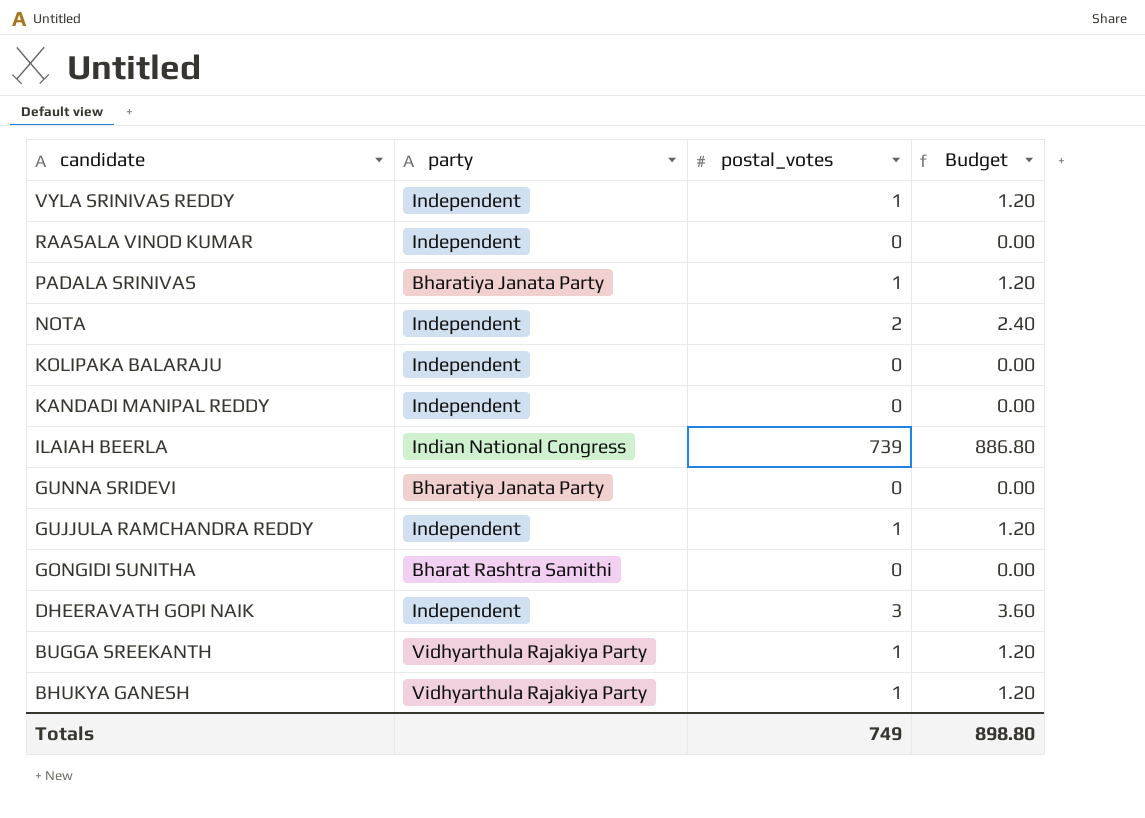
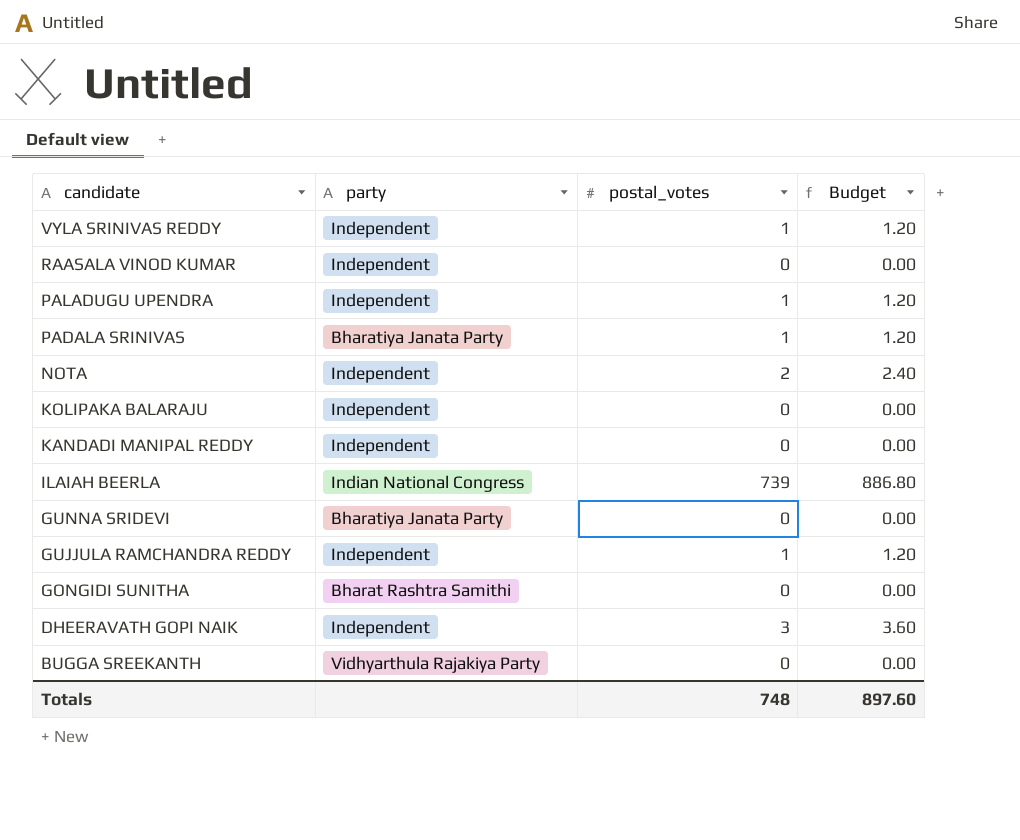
row BHUKYA GANESH: Vidhyarthula Rajakiya Party | 1 | 1.20 -> none
row PALADUGU UPENDRA: none -> Independent | 1 | 1.20
BUGGA SREEKANTH | postal_votes: 1 -> 0
BUGGA SREEKANTH | Budget: 1.20 -> 0.00
Totals | postal_votes: 749 -> 748
Totals | Budget: 898.80 -> 897.60

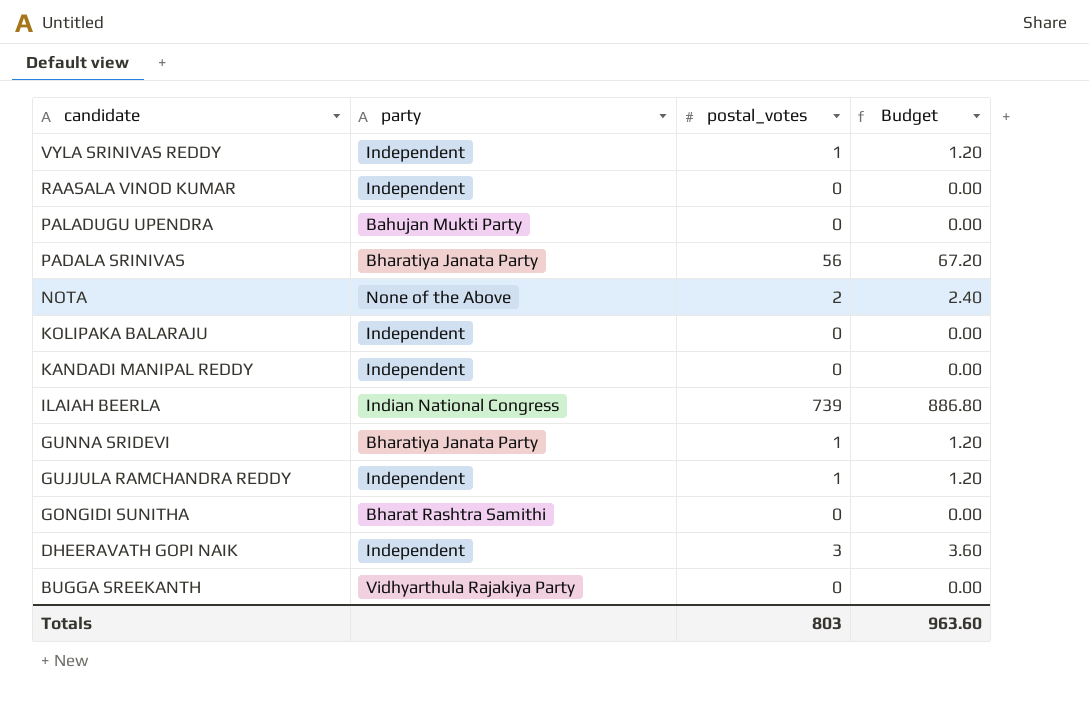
PALADUGU UPENDRA | party: Independent -> Bahujan Mukti Party
PALADUGU UPENDRA | postal_votes: 1 -> 0
PALADUGU UPENDRA | Budget: 1.20 -> 0.00
PADALA SRINIVAS | postal_votes: 1 -> 56
PADALA SRINIVAS | Budget: 1.20 -> 67.20
NOTA | party: Independent -> None of the Above
GUNNA SRIDEVI | postal_votes: 0 -> 1
GUNNA SRIDEVI | Budget: 0.00 -> 1.20
Totals | postal_votes: 748 -> 803
Totals | Budget: 897.60 -> 963.60

